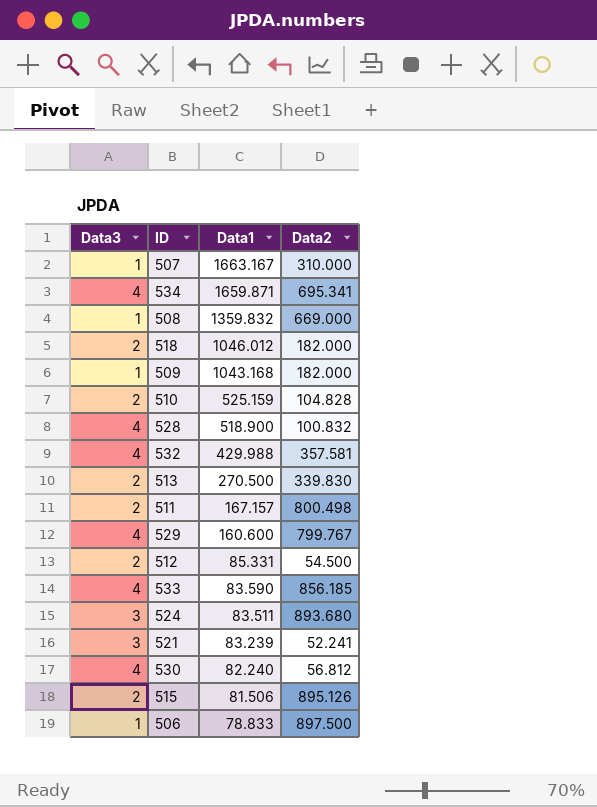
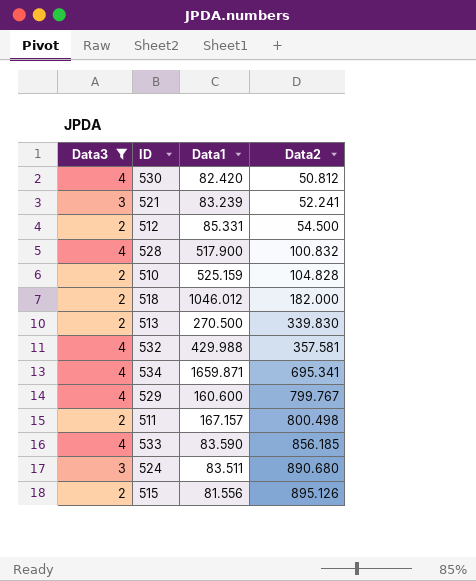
filter: none -> Data3 != 1
row order: Data1 descending -> Data2 ascending
530 | Data1: 82.240 -> 82.420
530 | Data2: 56.812 -> 50.812
528 | Data1: 518.900 -> 517.900
524 | Data2: 893.680 -> 890.680
515 | Data1: 81.506 -> 81.556

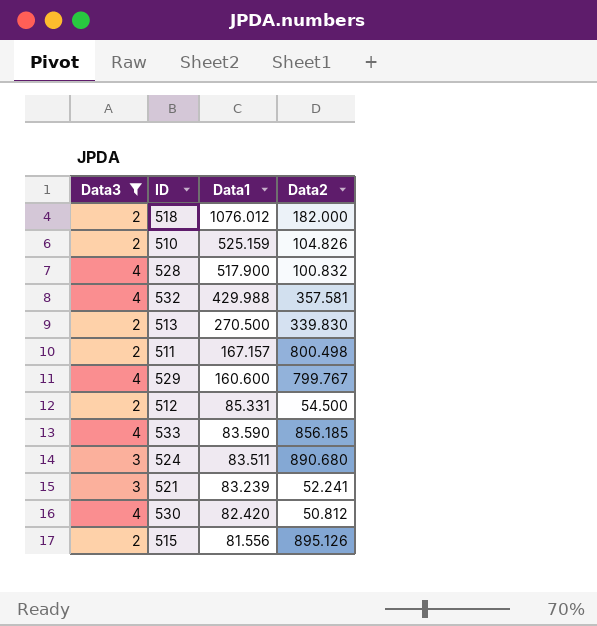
row order: Data2 ascending -> Data1 descending
row 534: 4 | 1659.871 | 695.341 -> none
518 | Data1: 1046.012 -> 1076.012
510 | Data2: 104.828 -> 104.826

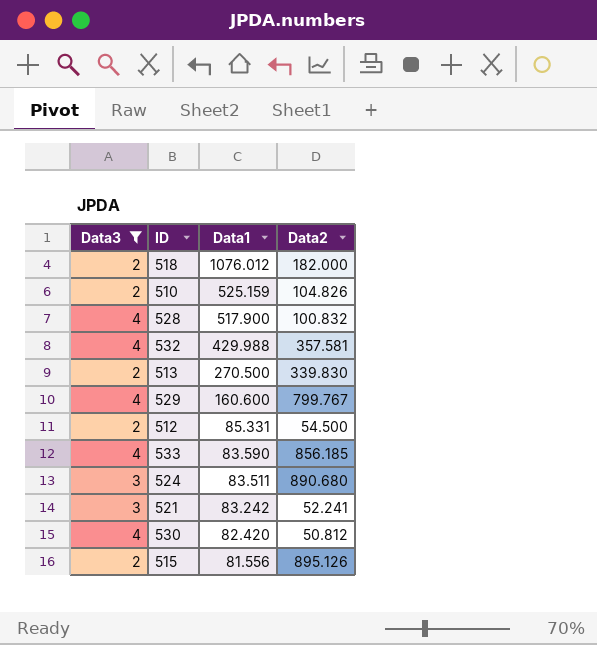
row 511: 2 | 167.157 | 800.498 -> none
521 | Data1: 83.239 -> 83.242

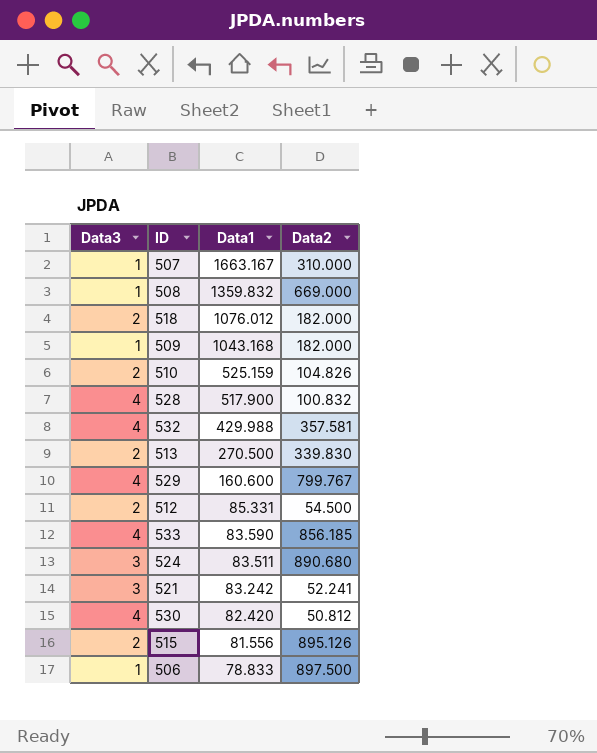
filter: Data3 != 1 -> none

